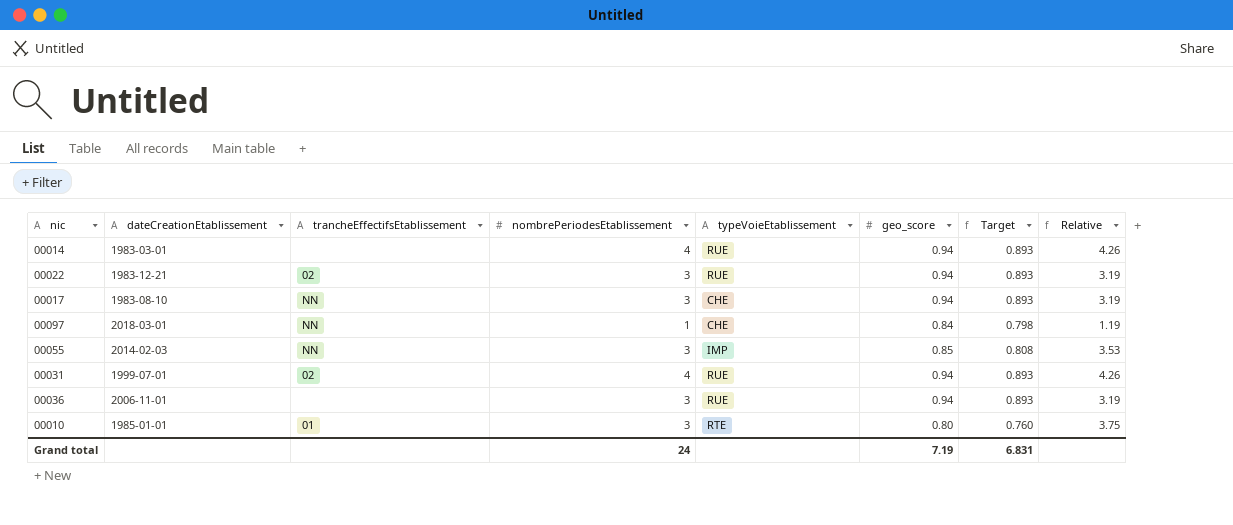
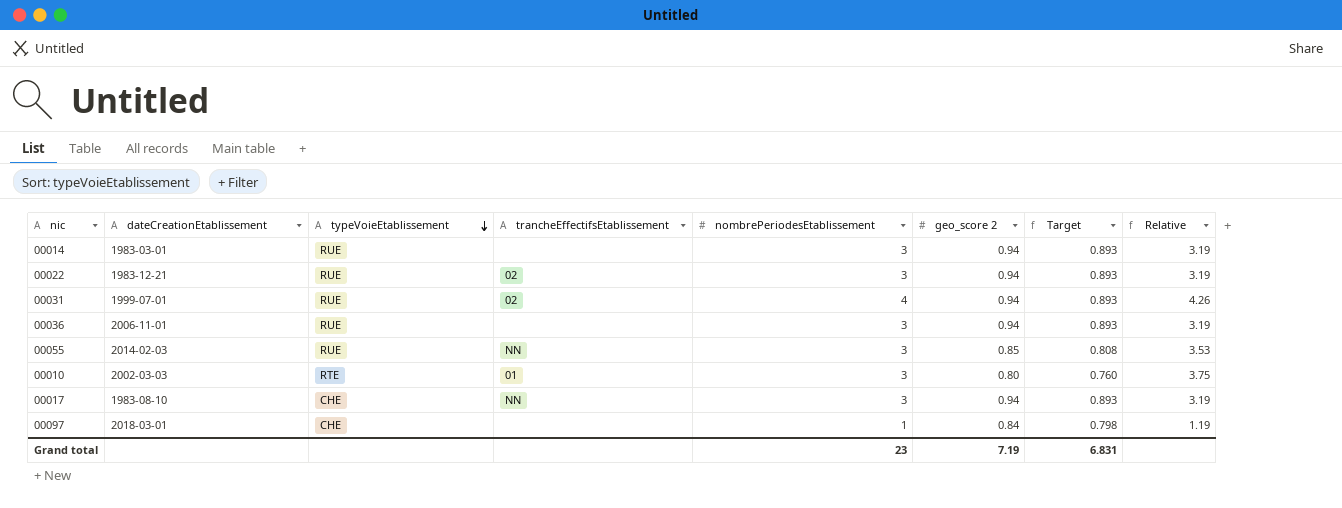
row order: none -> typeVoieEtablissement descending
column typeVoieEtablissement | position: 5 -> 3
column name: geo_score -> geo_score 2
00014 | nombrePeriodesEtablissement: 4 -> 3
00014 | Relative: 4.26 -> 3.19
00055 | typeVoieEtablissement: IMP -> RUE
00010 | dateCreationEtablissement: 1985-01-01 -> 2002-03-03
00097 | trancheEffectifsEtablissement: NN -> none
Grand total | nombrePeriodesEtablissement: 24 -> 23

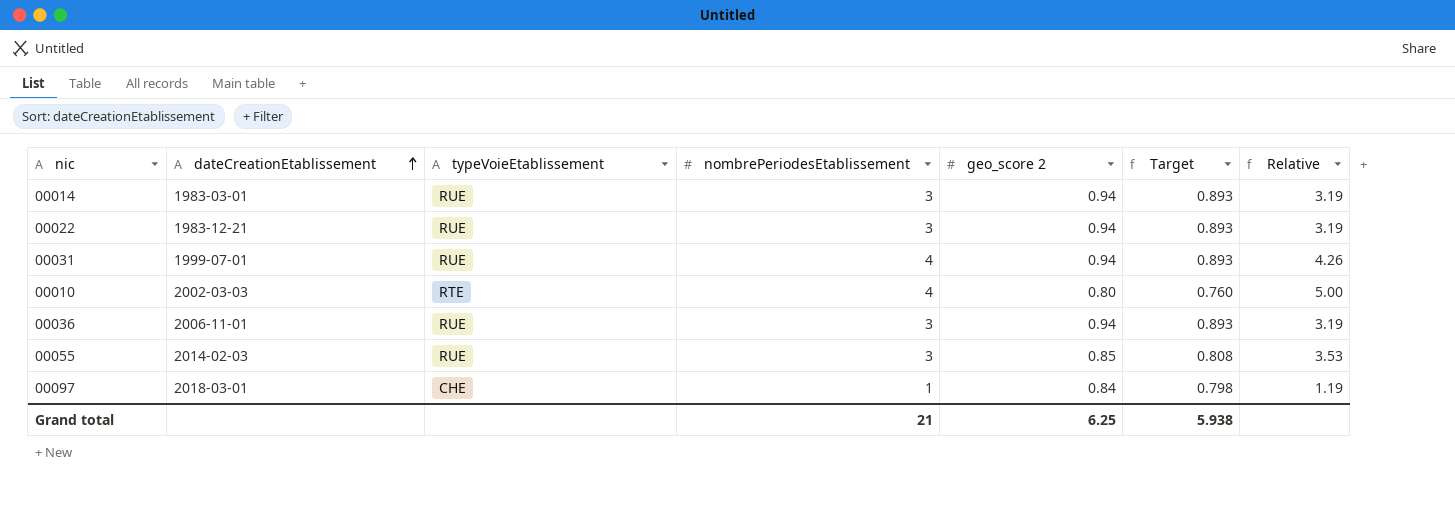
row order: typeVoieEtablissement descending -> dateCreationEtablissement ascending
column trancheEffectifsEtablissement | position: 4 -> none
row 00017: 1983-08-10 | CHE | NN | 3 | 0.94 | 0.893 | 3.19 -> none
00010 | nombrePeriodesEtablissement: 3 -> 4
00010 | Relative: 3.75 -> 5.00
Grand total | nombrePeriodesEtablissement: 23 -> 21
Grand total | geo_score 2: 7.19 -> 6.25
Grand total | Target: 6.831 -> 5.938

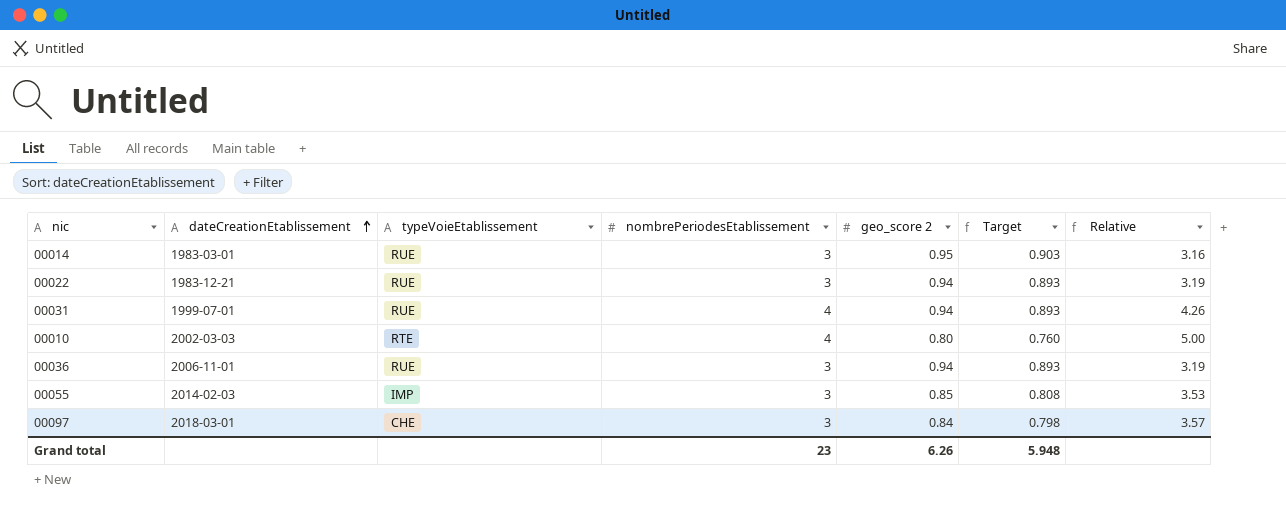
00014 | geo_score 2: 0.94 -> 0.95
00014 | Target: 0.893 -> 0.903
00014 | Relative: 3.19 -> 3.16
00055 | typeVoieEtablissement: RUE -> IMP
00097 | nombrePeriodesEtablissement: 1 -> 3
00097 | Relative: 1.19 -> 3.57
Grand total | nombrePeriodesEtablissement: 21 -> 23
Grand total | geo_score 2: 6.25 -> 6.26
Grand total | Target: 5.938 -> 5.948

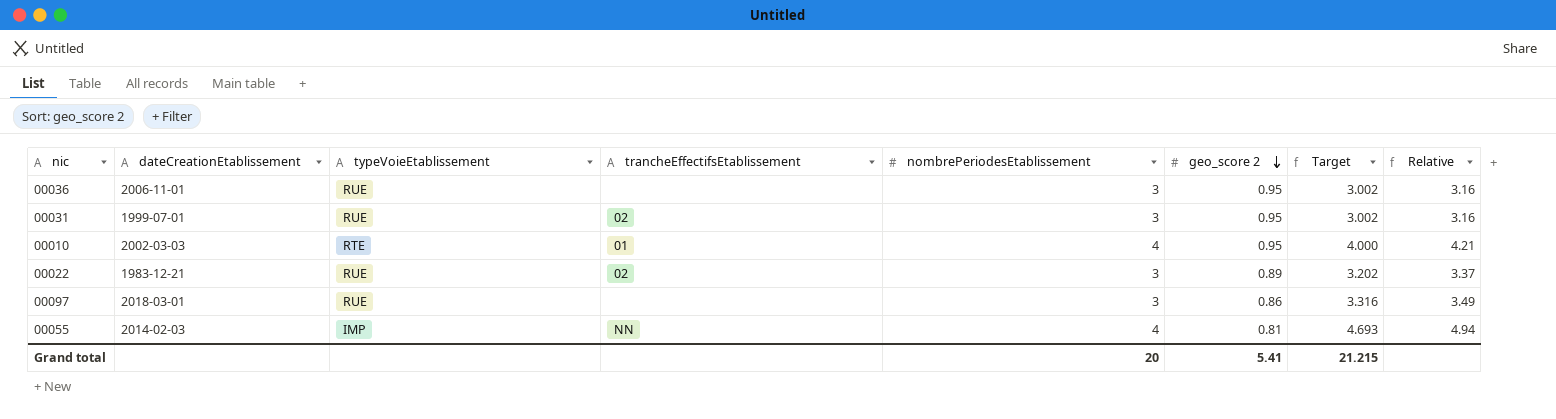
row order: dateCreationEtablissement ascending -> geo_score 2 descending
column trancheEffectifsEtablissement | position: none -> 4
column Target | formula: [geo_score 2] * 0.95 -> [Relative] * 0.95
row 00014: 1983-03-01 | RUE | 3 | 0.95 | 0.903 | 3.16 -> none
00036 | geo_score 2: 0.94 -> 0.95
00036 | Relative: 3.19 -> 3.16
00031 | nombrePeriodesEtablissement: 4 -> 3
00031 | geo_score 2: 0.94 -> 0.95
00031 | Relative: 4.26 -> 3.16
00010 | geo_score 2: 0.80 -> 0.95
00010 | Relative: 5.00 -> 4.21
00022 | geo_score 2: 0.94 -> 0.89
00022 | Relative: 3.19 -> 3.37
00097 | typeVoieEtablissement: CHE -> RUE
00097 | geo_score 2: 0.84 -> 0.86
00097 | Relative: 3.57 -> 3.49
00055 | nombrePeriodesEtablissement: 3 -> 4
00055 | geo_score 2: 0.85 -> 0.81
00055 | Relative: 3.53 -> 4.94
Grand total | nombrePeriodesEtablissement: 23 -> 20
Grand total | geo_score 2: 6.26 -> 5.41
Grand total | Target: 5.948 -> 21.215

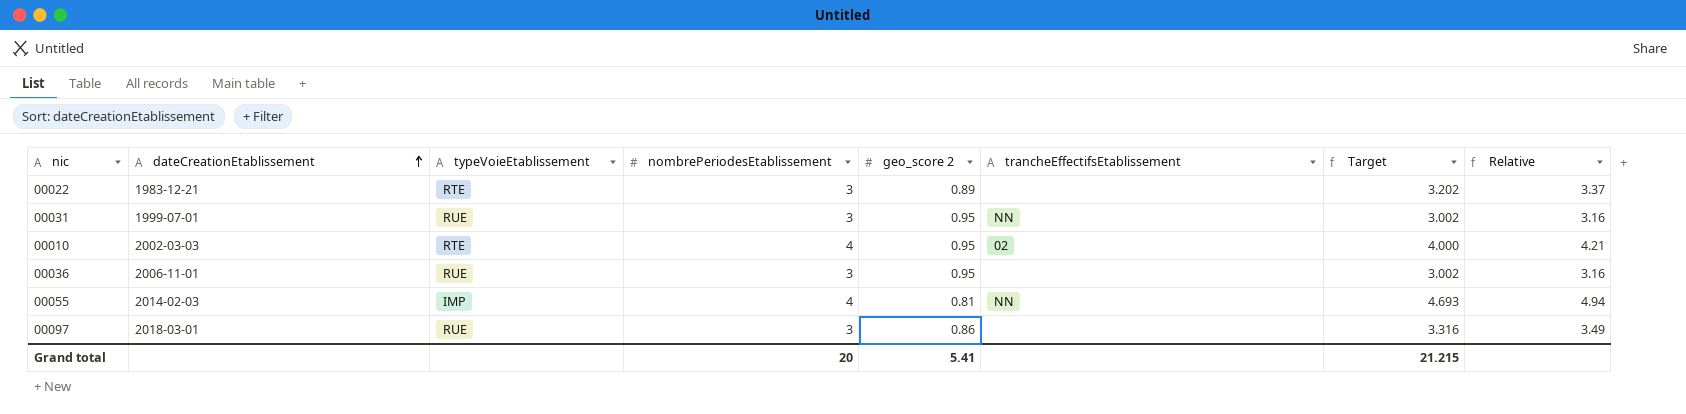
row order: geo_score 2 descending -> dateCreationEtablissement ascending
column trancheEffectifsEtablissement | position: 4 -> 6
00022 | typeVoieEtablissement: RUE -> RTE
00022 | trancheEffectifsEtablissement: 02 -> none
00031 | trancheEffectifsEtablissement: 02 -> NN
00010 | trancheEffectifsEtablissement: 01 -> 02

